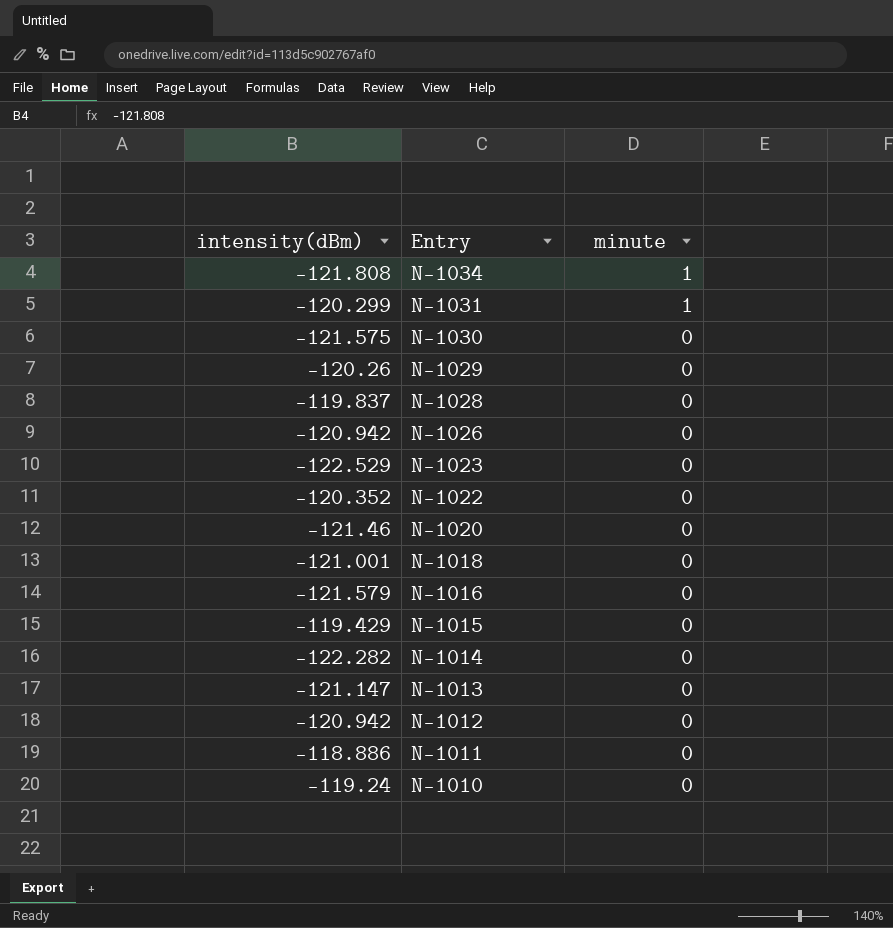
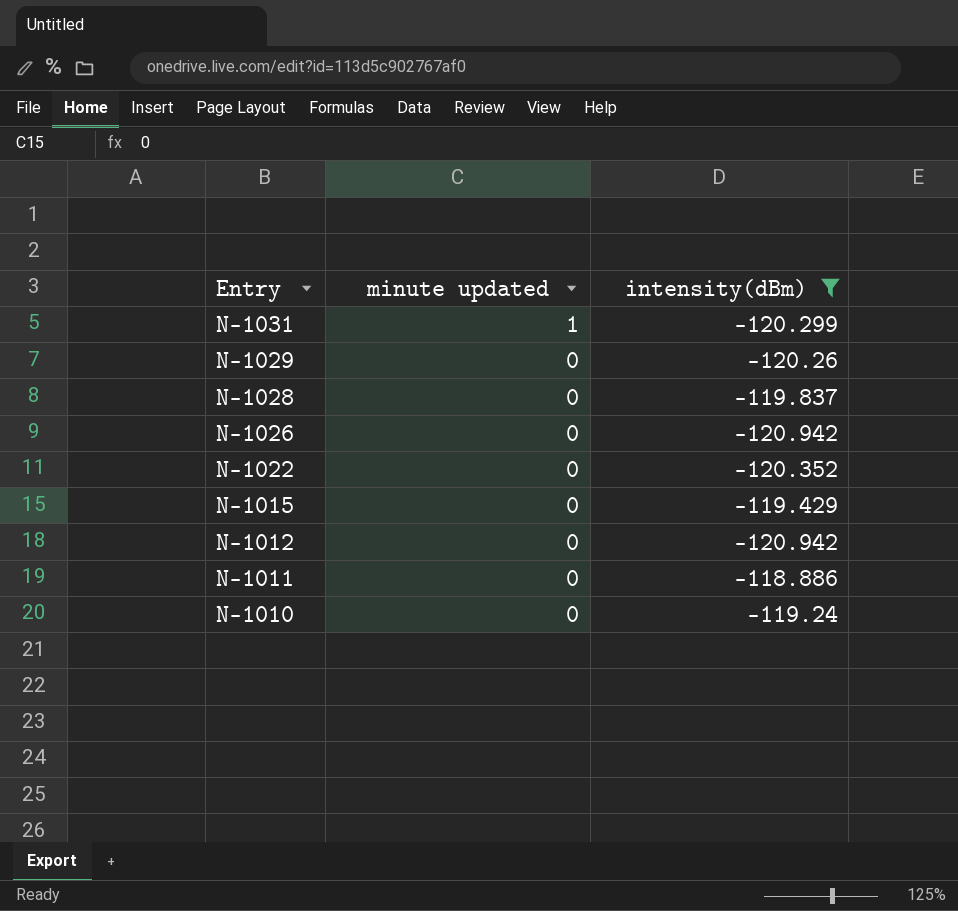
filter: none -> intensity(dBm) >= -120.942
column name: minute -> minute updated
column intensity(dBm) | position: 1 -> 3

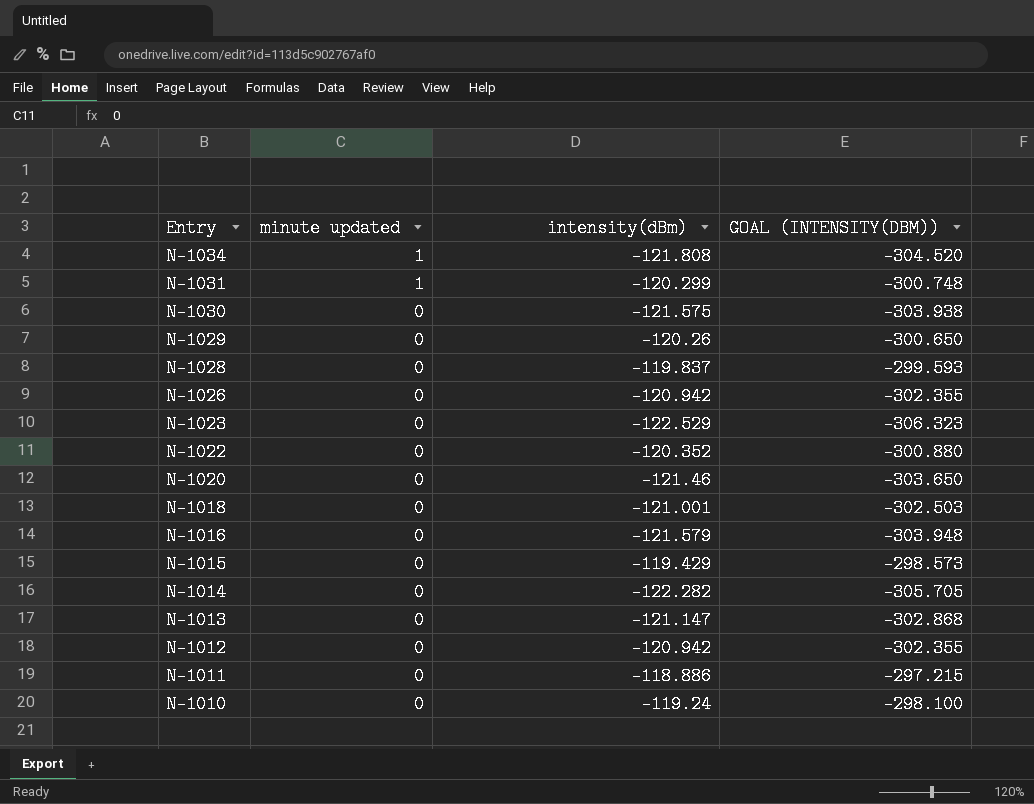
filter: intensity(dBm) >= -120.942 -> none
column GOAL (INTENSITY(DBM)) | formula: none -> [intensity(dBm)] * 2.5

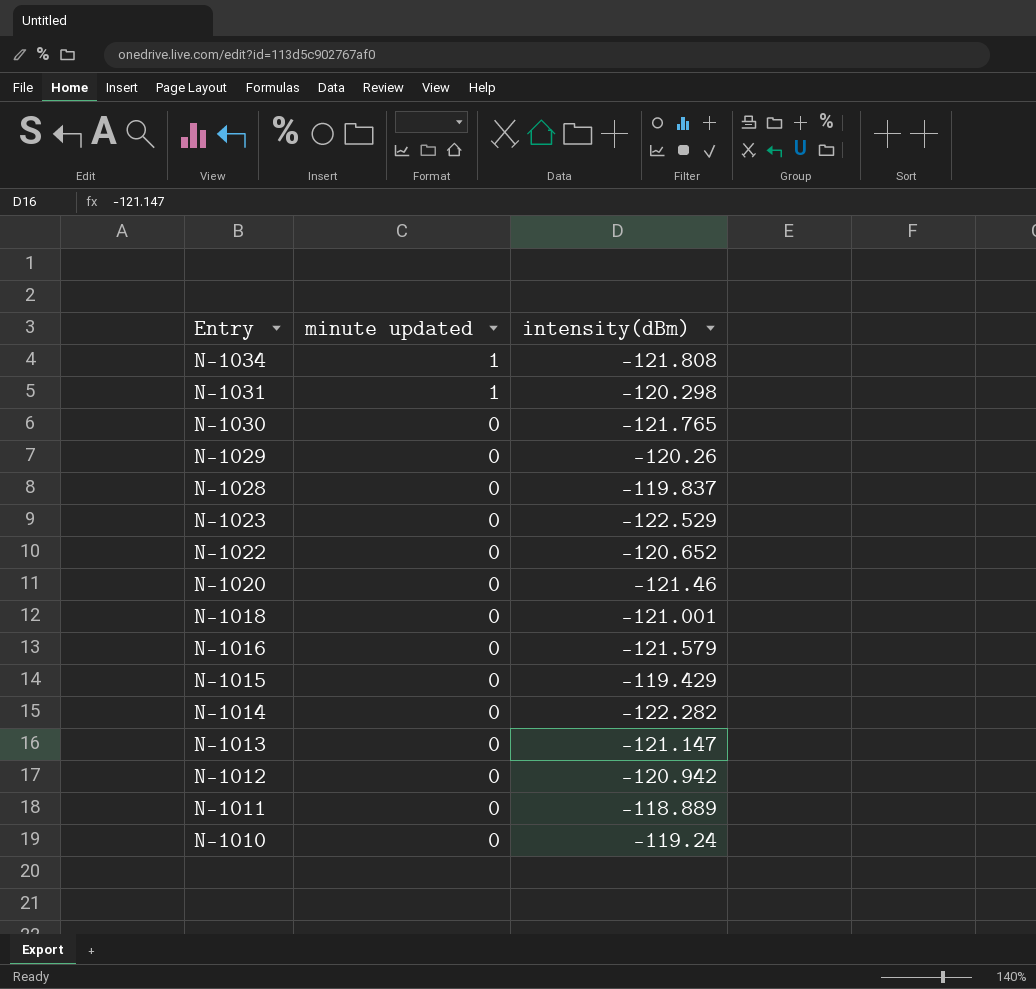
column GOAL (INTENSITY(DBM)) | formula: [intensity(dBm)] * 2.5 -> none
row N-1026: 0 | -120.942 | -302.355 -> none
N-1031 | intensity(dBm): -120.299 -> -120.298
N-1030 | intensity(dBm): -121.575 -> -121.765
N-1022 | intensity(dBm): -120.352 -> -120.652
N-1011 | intensity(dBm): -118.886 -> -118.889

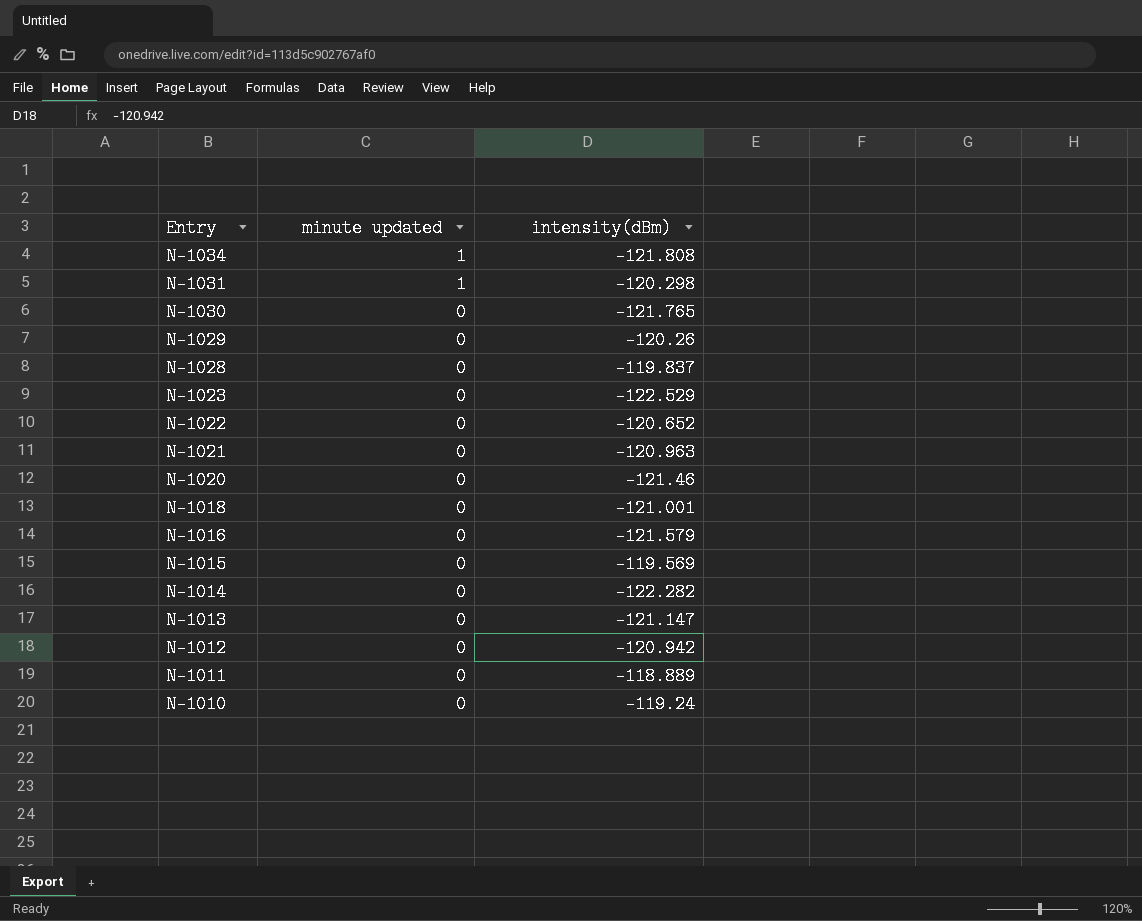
row N-1021: none -> 0 | -120.963
N-1015 | intensity(dBm): -119.429 -> -119.569

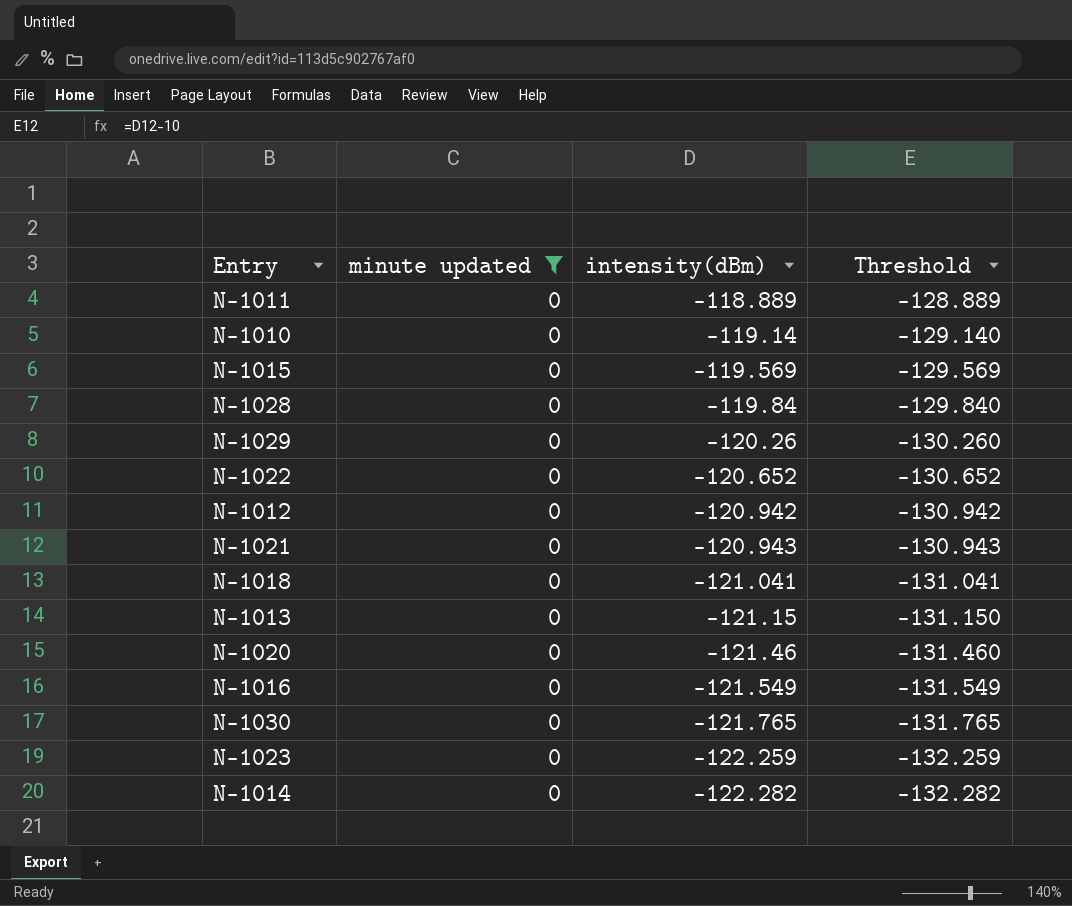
filter: none -> minute updated = 0
row order: Entry descending -> intensity(dBm) descending
column Threshold | formula: none -> [intensity(dBm)] - 10
N-1010 | intensity(dBm): -119.24 -> -119.14
N-1028 | intensity(dBm): -119.837 -> -119.84
N-1021 | intensity(dBm): -120.963 -> -120.943
N-1018 | intensity(dBm): -121.001 -> -121.041
N-1013 | intensity(dBm): -121.147 -> -121.15
N-1016 | intensity(dBm): -121.579 -> -121.549
N-1023 | intensity(dBm): -122.529 -> -122.259

